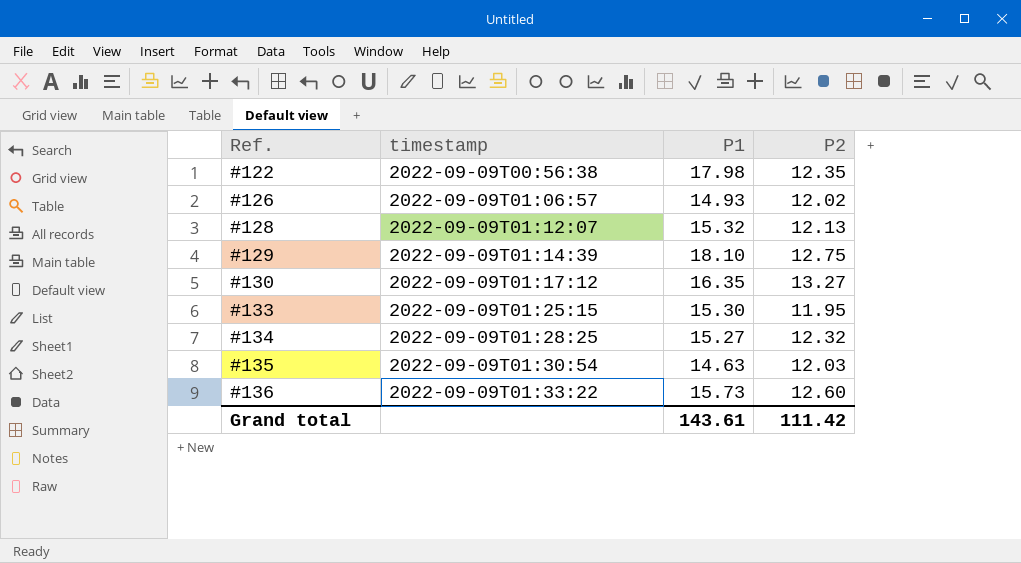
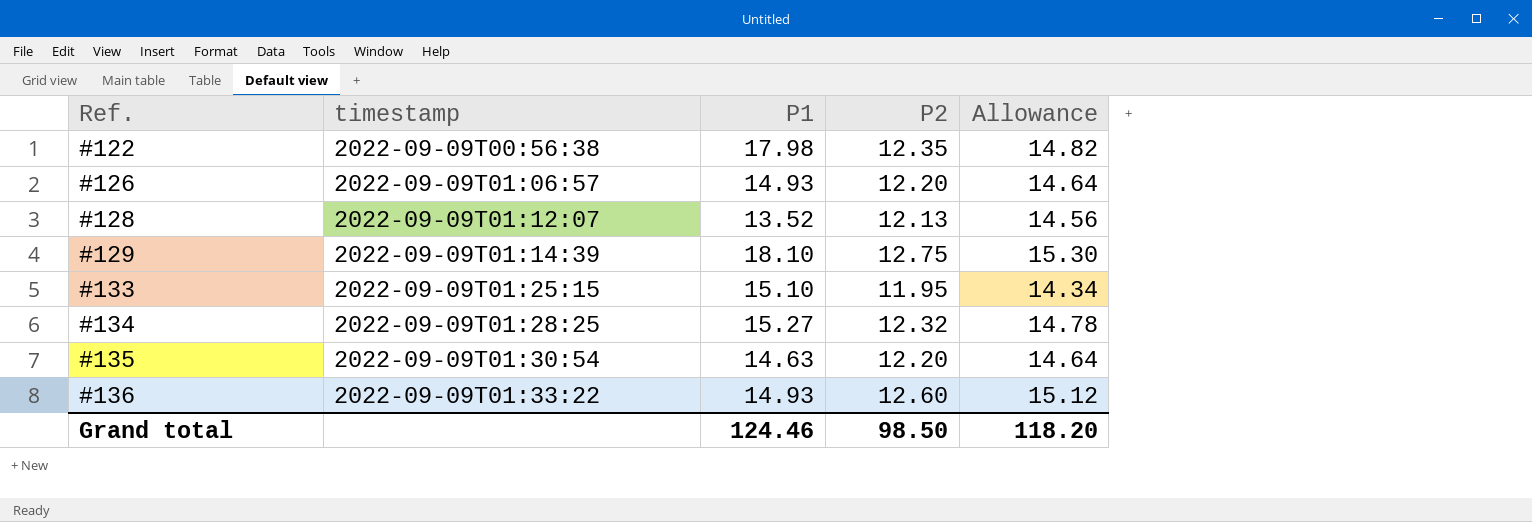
column Allowance | formula: none -> [P2] * 1.2
row #130: 2022-09-09T01:17:12 | 16.35 | 13.27 -> none
#126 | P2: 12.02 -> 12.20
#128 | P1: 15.32 -> 13.52
#133 | P1: 15.30 -> 15.10
#135 | P2: 12.03 -> 12.20
#136 | P1: 15.73 -> 14.93
Grand total | P1: 143.61 -> 124.46
Grand total | P2: 111.42 -> 98.50

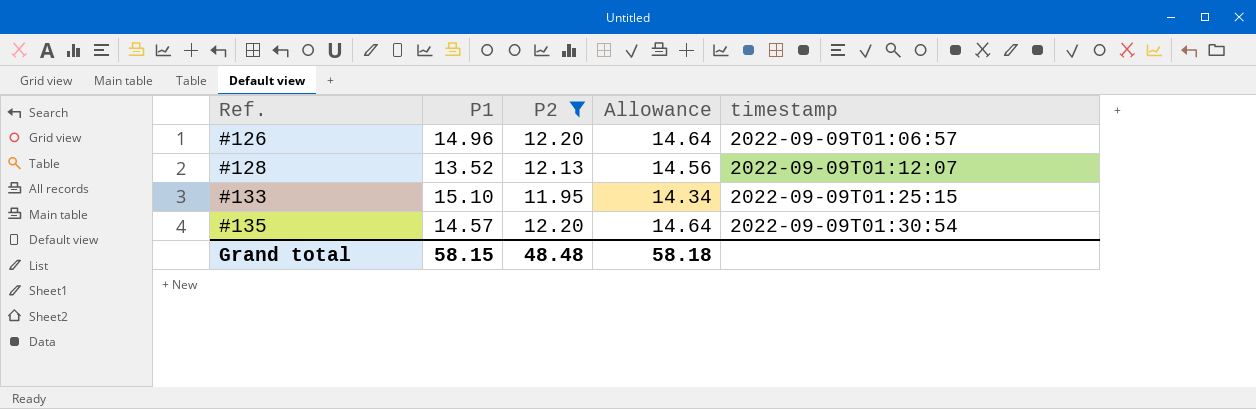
filter: none -> P2 <= 12.20
column timestamp | position: 2 -> 5
#126 | P1: 14.93 -> 14.96
#135 | P1: 14.63 -> 14.57
Grand total | P1: 124.46 -> 58.15
Grand total | P2: 98.50 -> 48.48
Grand total | Allowance: 118.20 -> 58.18

